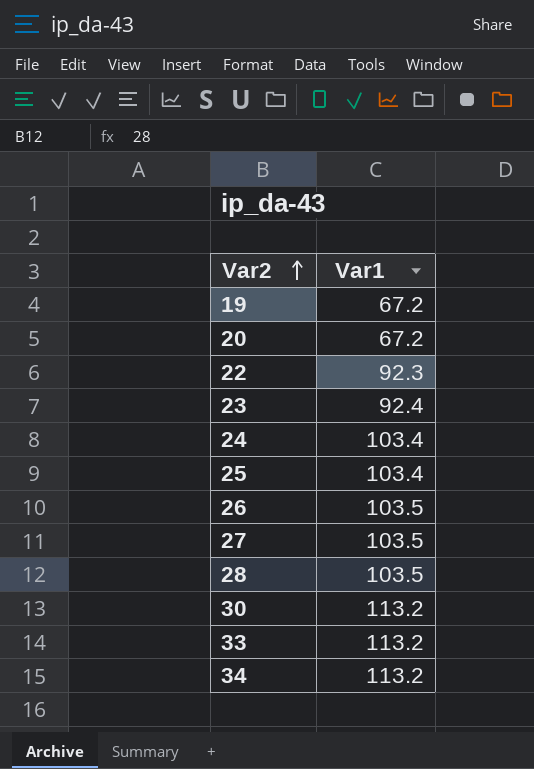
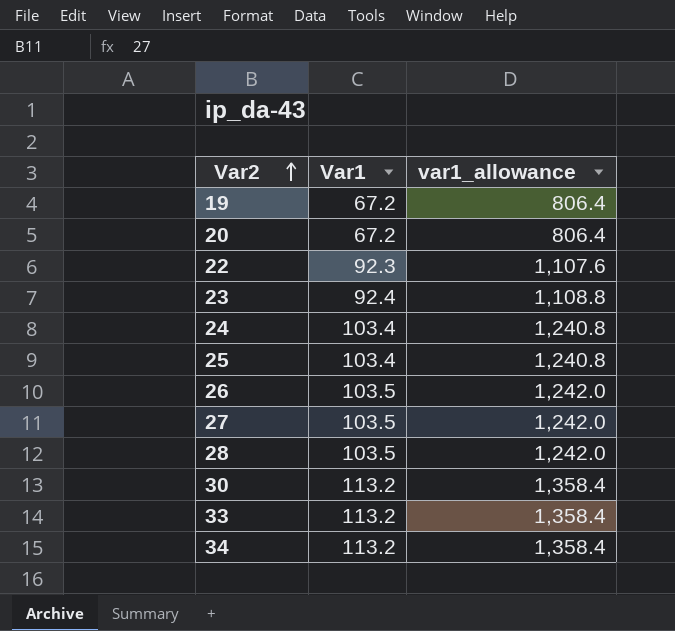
column var1_allowance | formula: none -> [Var1] * 12

